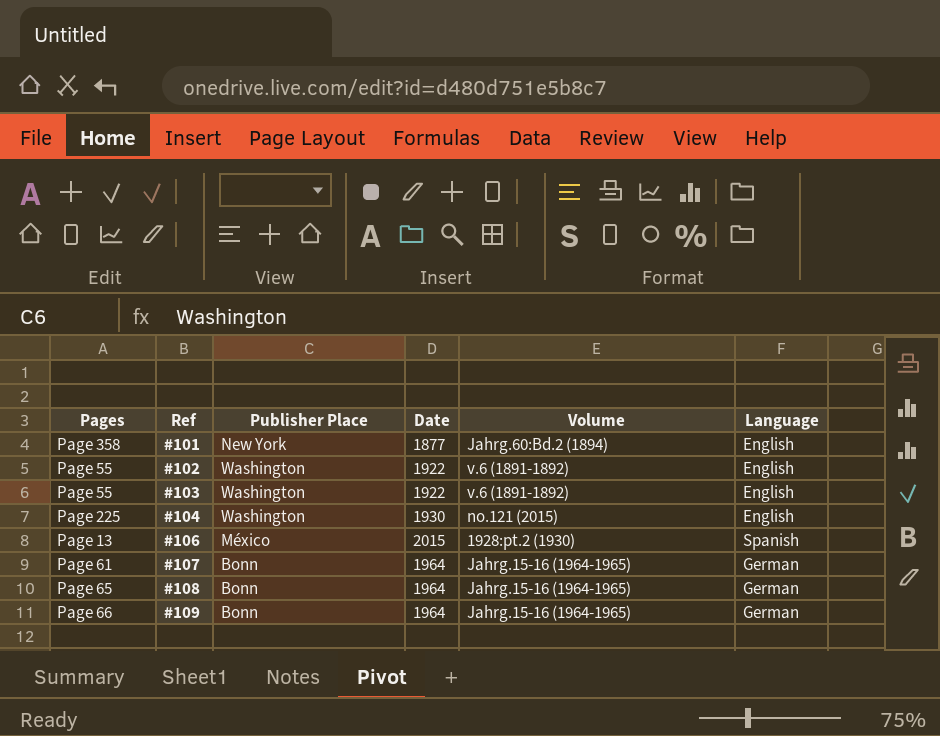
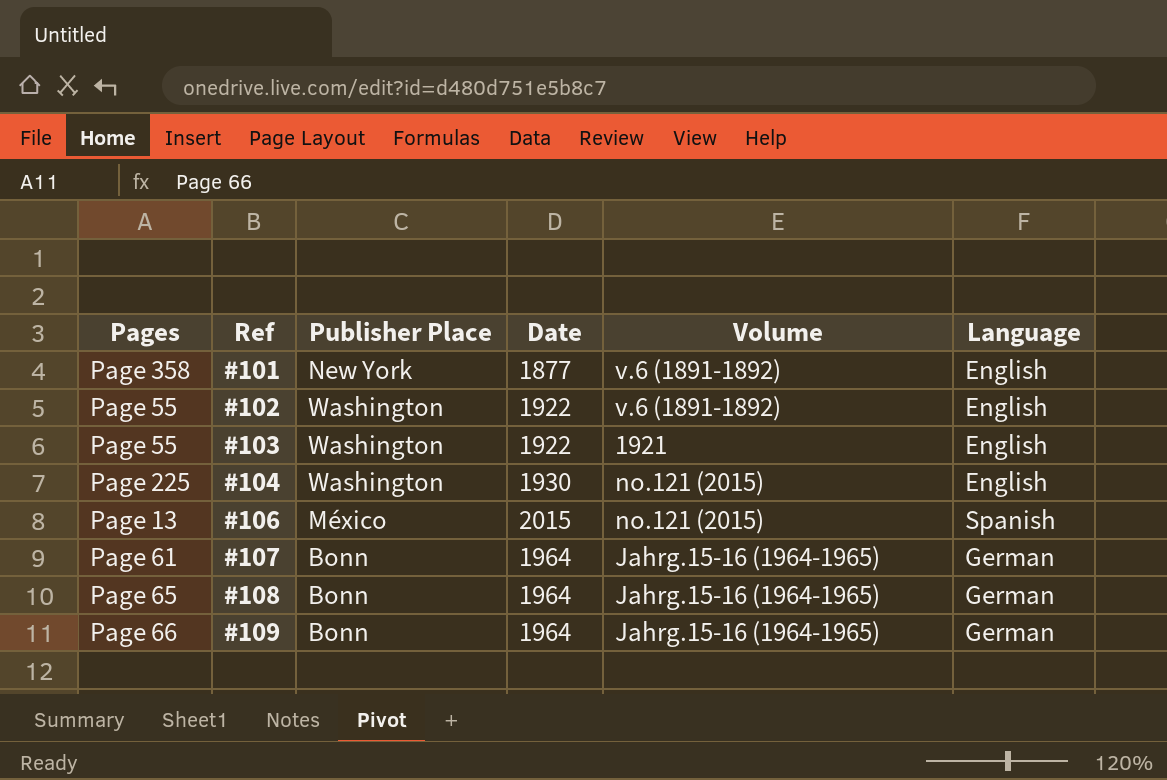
#101 | Volume: Jahrg.60:Bd.2 (1894) -> v.6 (1891-1892)
#103 | Volume: v.6 (1891-1892) -> 1921
#106 | Volume: 1928:pt.2 (1930) -> no.121 (2015)

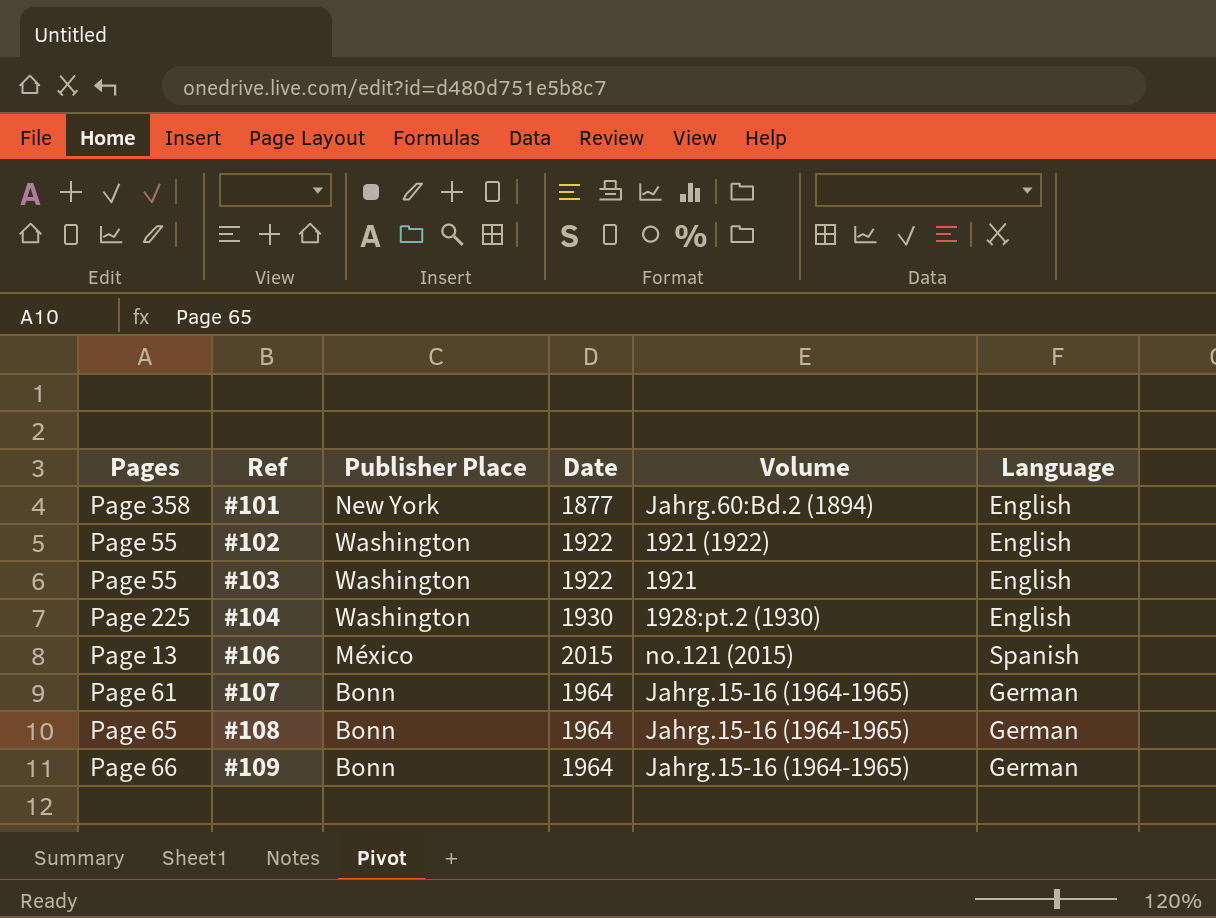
#101 | Volume: v.6 (1891-1892) -> Jahrg.60:Bd.2 (1894)
#102 | Volume: v.6 (1891-1892) -> 1921 (1922)
#104 | Volume: no.121 (2015) -> 1928:pt.2 (1930)

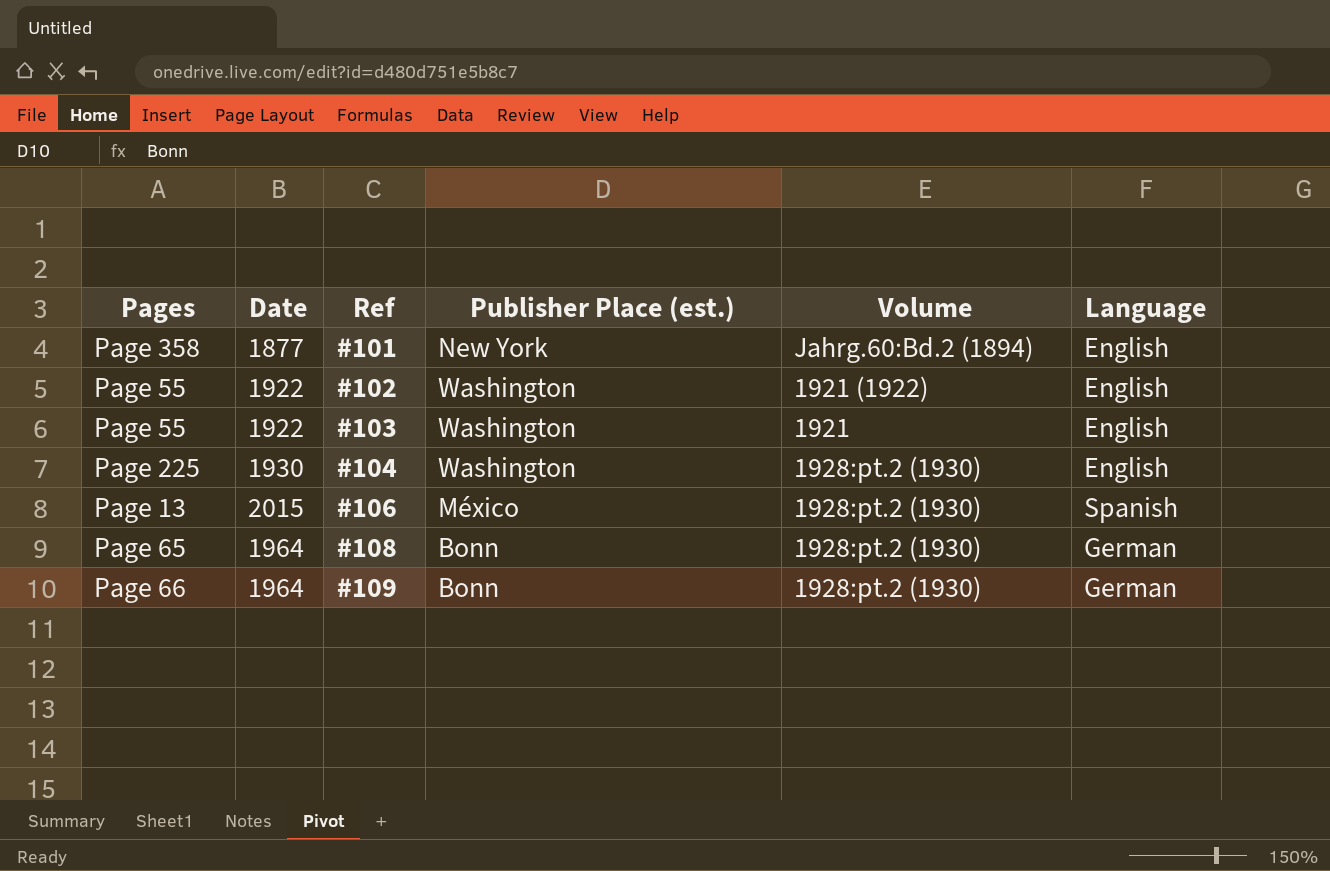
column Date | position: 4 -> 2
column name: Publisher Place -> Publisher Place (est.)
row #107: Page 61 | Bonn | 1964 | Jahrg.15-16 (1964-1965) | German -> none
#106 | Volume: no.121 (2015) -> 1928:pt.2 (1930)
#108 | Volume: Jahrg.15-16 (1964-1965) -> 1928:pt.2 (1930)
#109 | Volume: Jahrg.15-16 (1964-1965) -> 1928:pt.2 (1930)

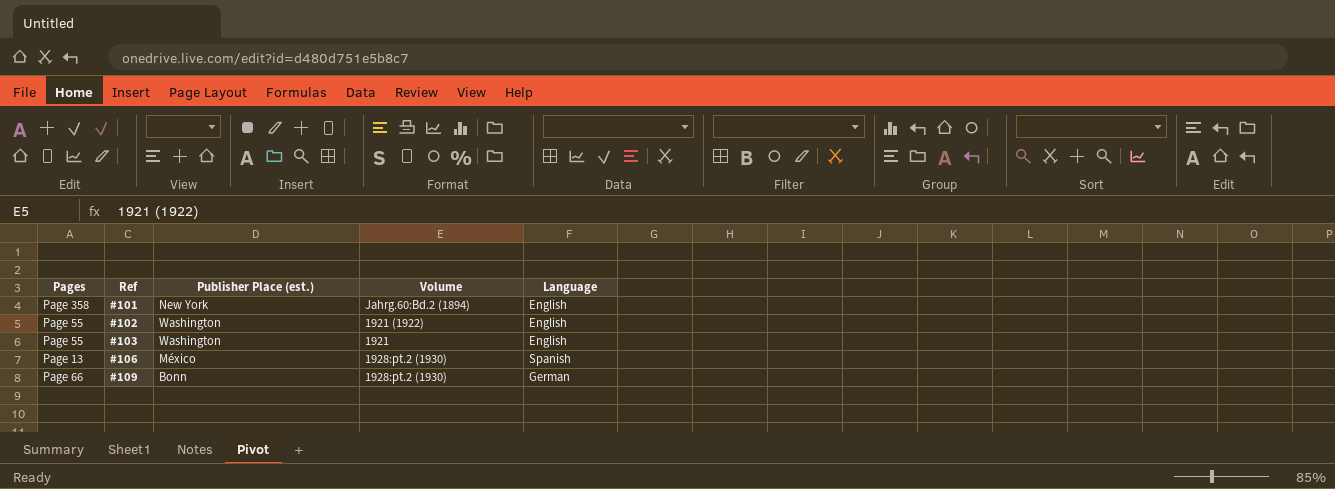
column Date | position: 2 -> none
row #104: Page 225 | 1930 | Washington | 1928:pt.2 (1930) | English -> none
row #108: Page 65 | 1964 | Bonn | 1928:pt.2 (1930) | German -> none

